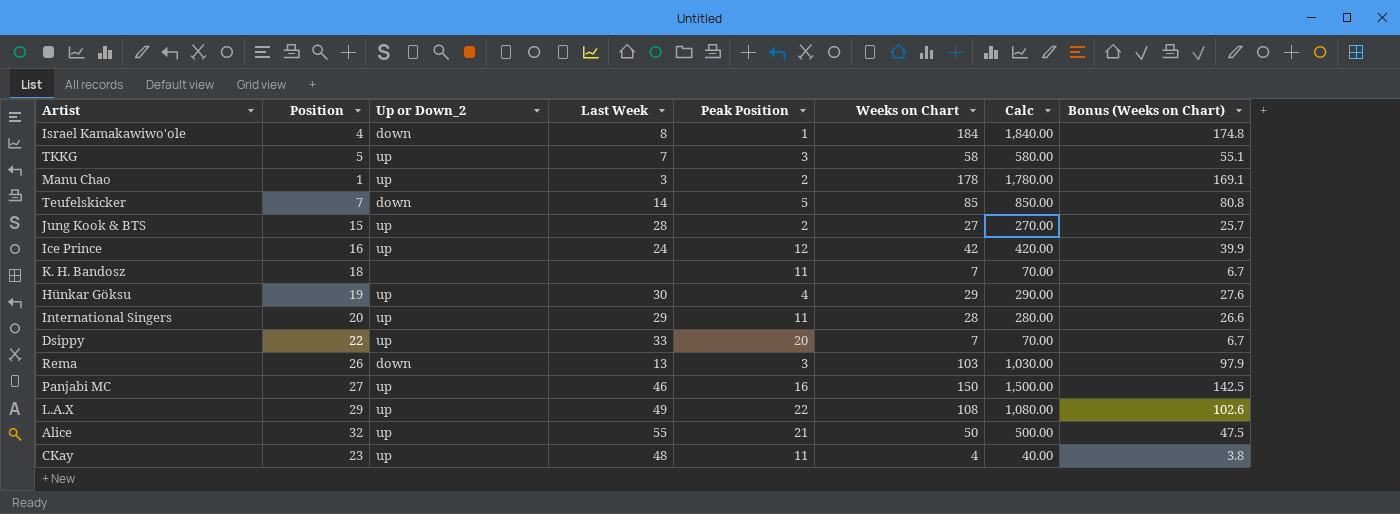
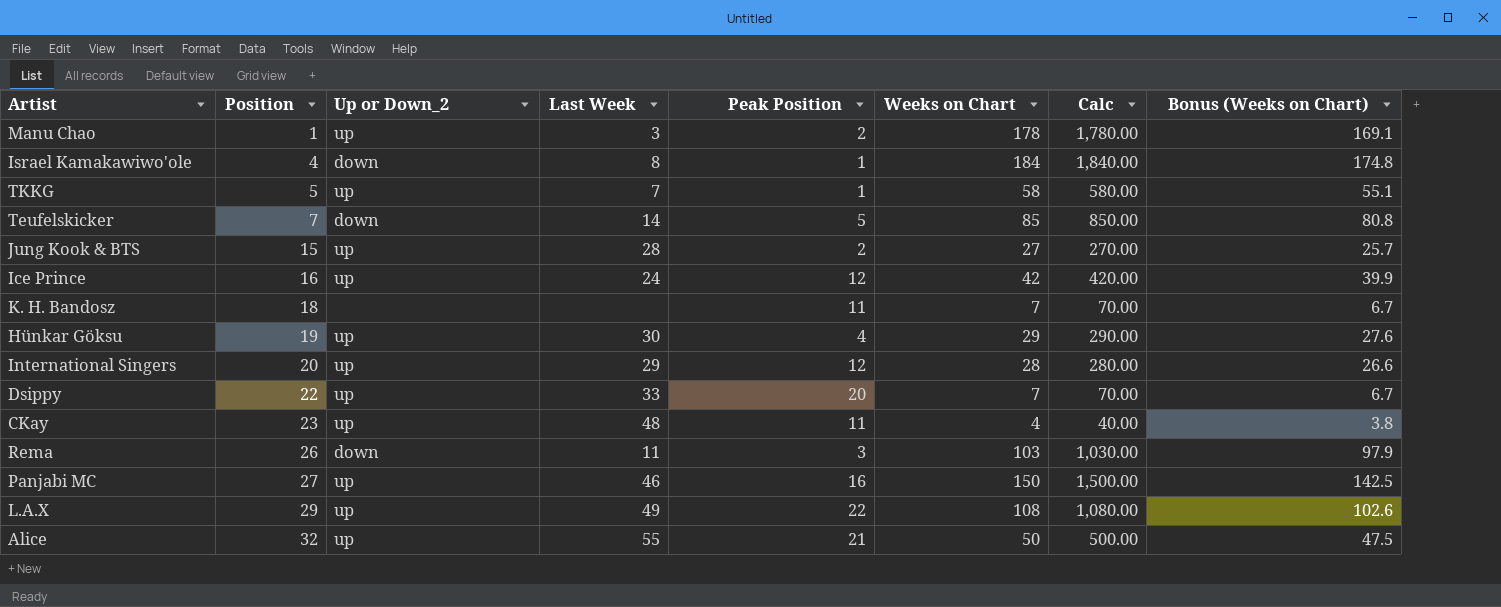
row order: none -> Position ascending
TKKG | Peak Position: 3 -> 1
International Singers | Peak Position: 11 -> 12
Rema | Last Week: 13 -> 11

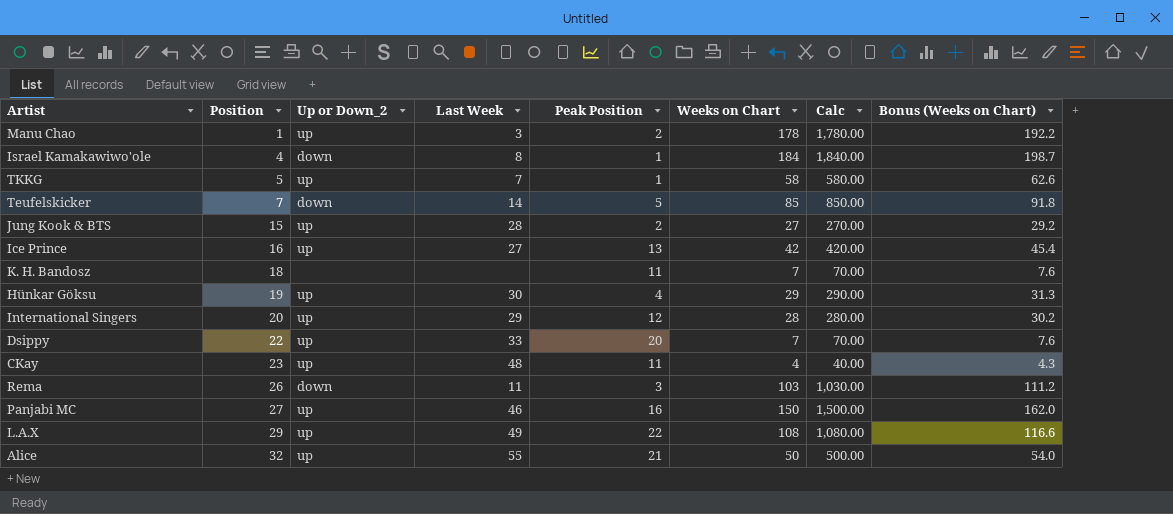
column Bonus (Weeks on Chart) | formula: [Weeks on Chart] * 0.95 -> [Weeks on Chart] * 1.08
Ice Prince | Last Week: 24 -> 27
Ice Prince | Peak Position: 12 -> 13

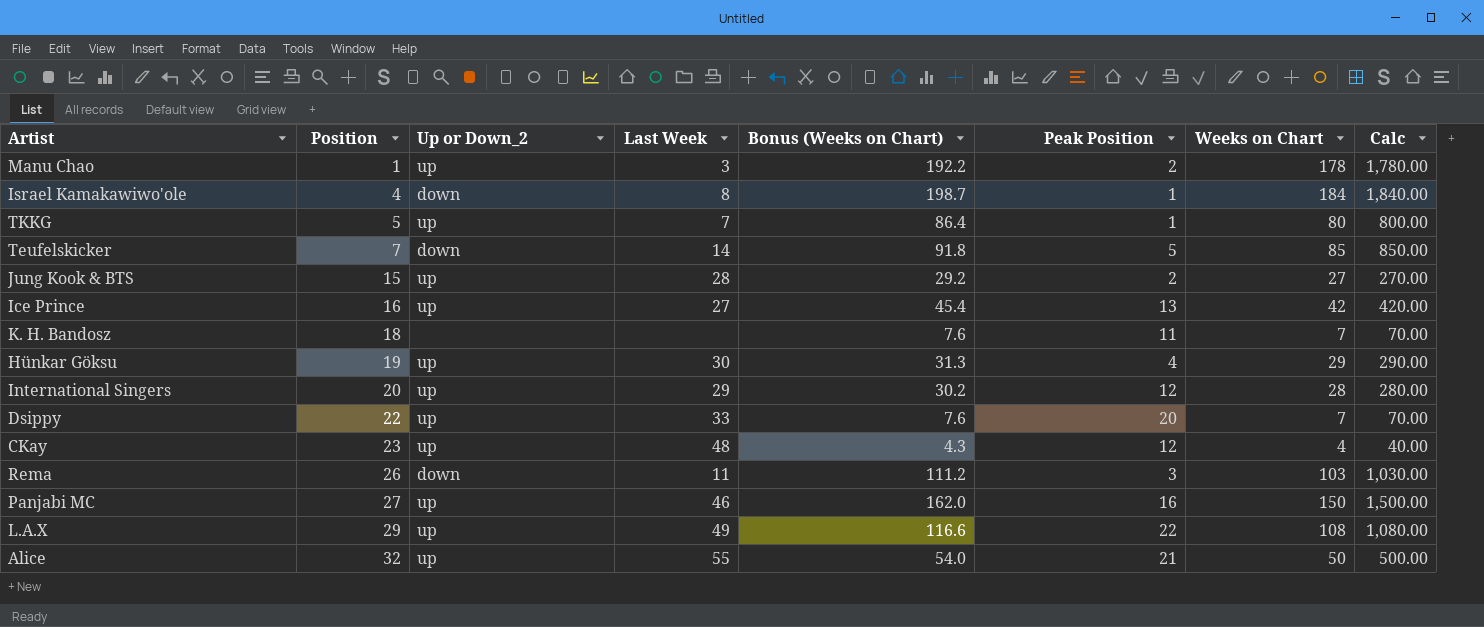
column Bonus (Weeks on Chart) | position: 8 -> 5
TKKG | Bonus (Weeks on Chart): 62.6 -> 86.4
TKKG | Weeks on Chart: 58 -> 80
TKKG | Calc: 580.00 -> 800.00
CKay | Peak Position: 11 -> 12

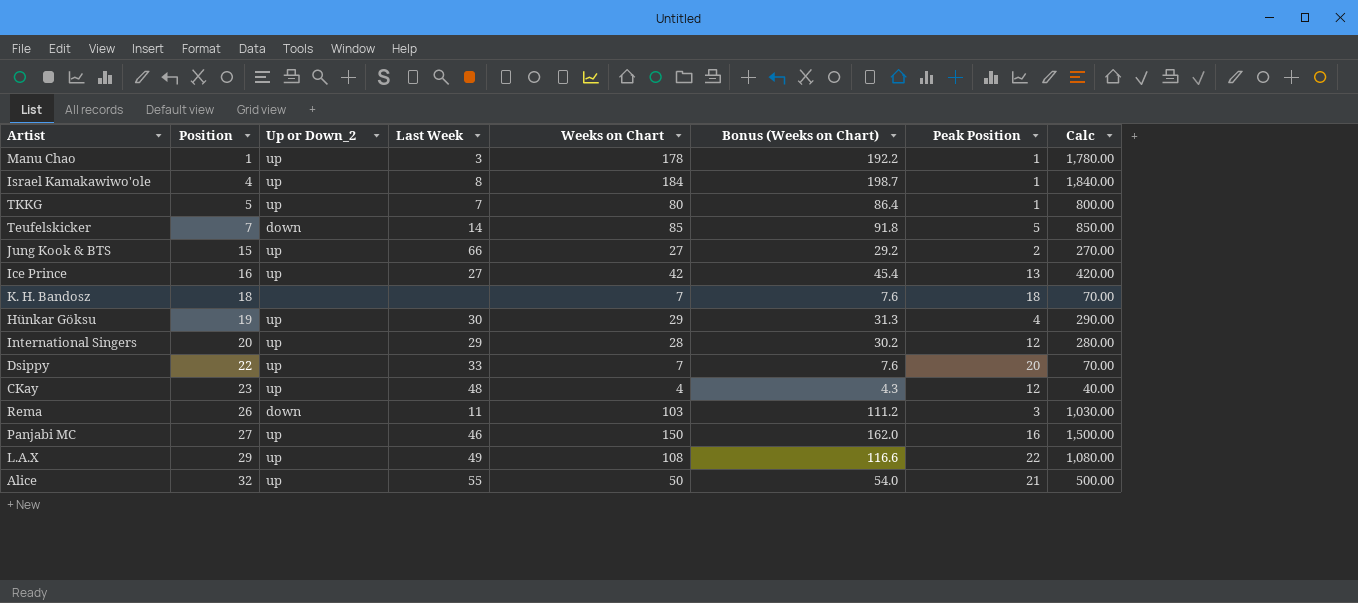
column Weeks on Chart | position: 7 -> 5
Manu Chao | Peak Position: 2 -> 1
Israel Kamakawiwo'ole | Up or Down_2: down -> up
Jung Kook & BTS | Last Week: 28 -> 66
K. H. Bandosz | Peak Position: 11 -> 18

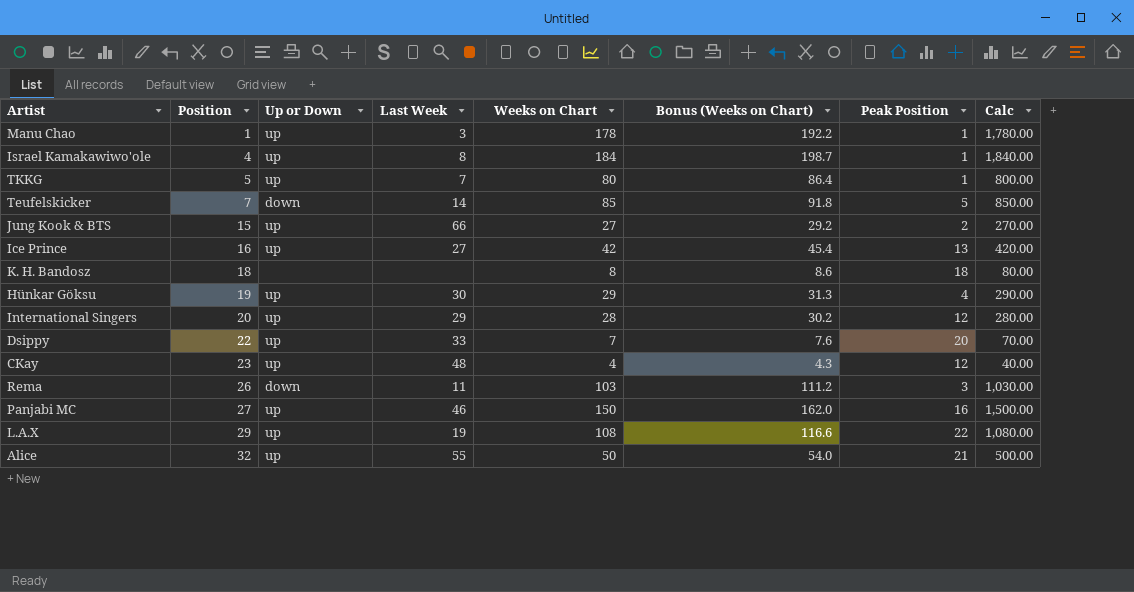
column name: Up or Down_2 -> Up or Down
K. H. Bandosz | Weeks on Chart: 7 -> 8
K. H. Bandosz | Bonus (Weeks on Chart): 7.6 -> 8.6
K. H. Bandosz | Calc: 70.00 -> 80.00
L.A.X | Last Week: 49 -> 19

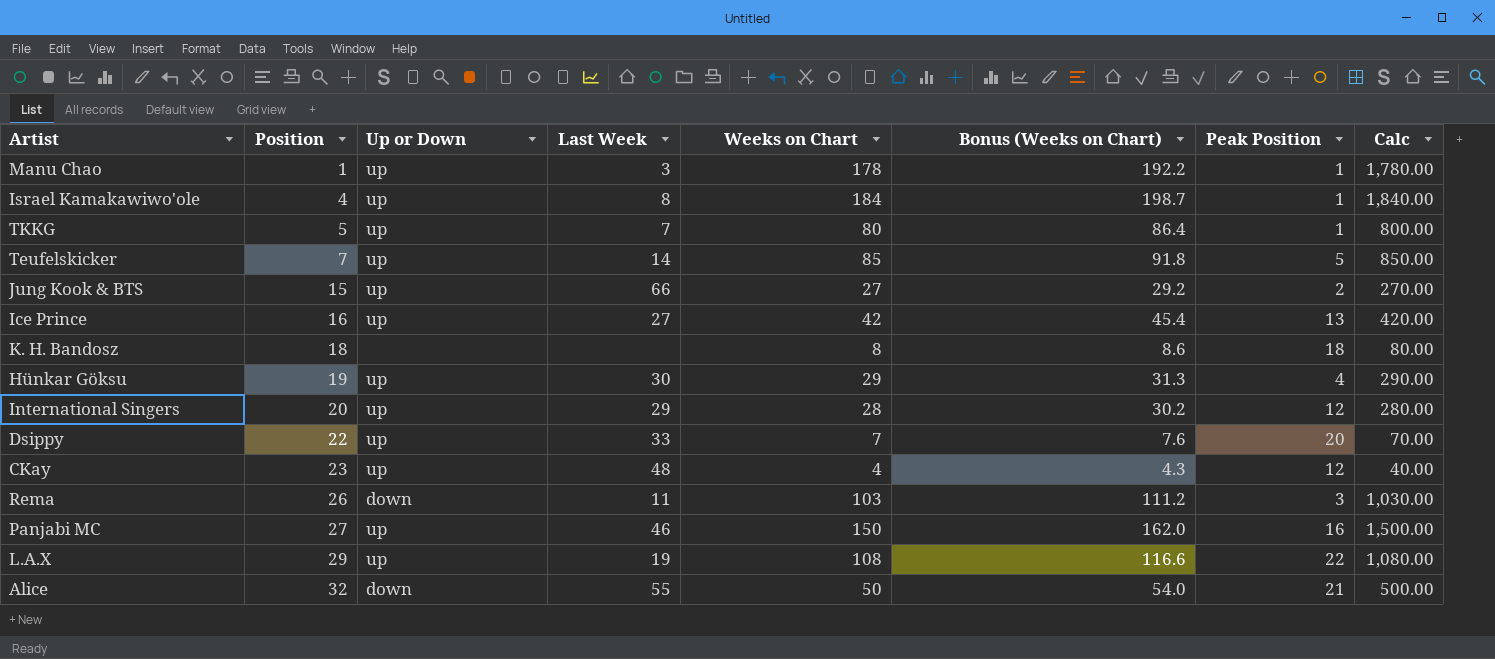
Teufelskicker | Up or Down: down -> up
Alice | Up or Down: up -> down

